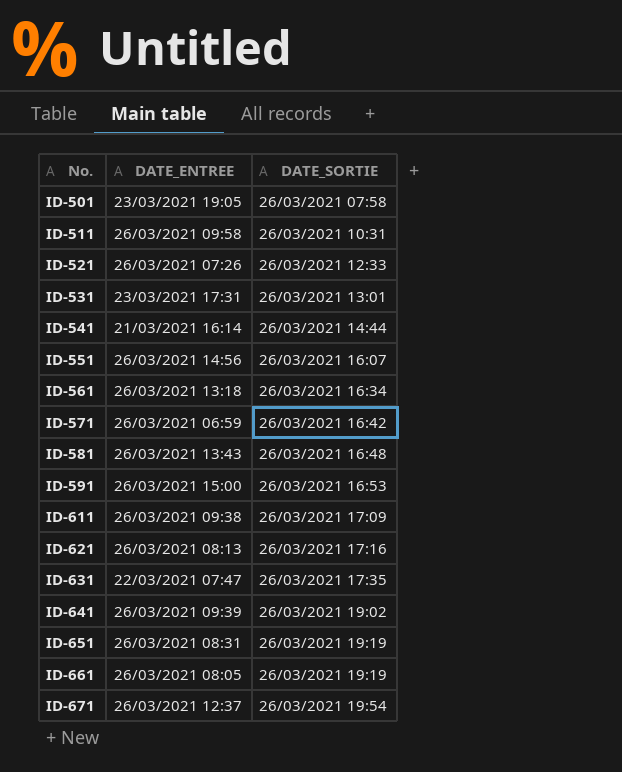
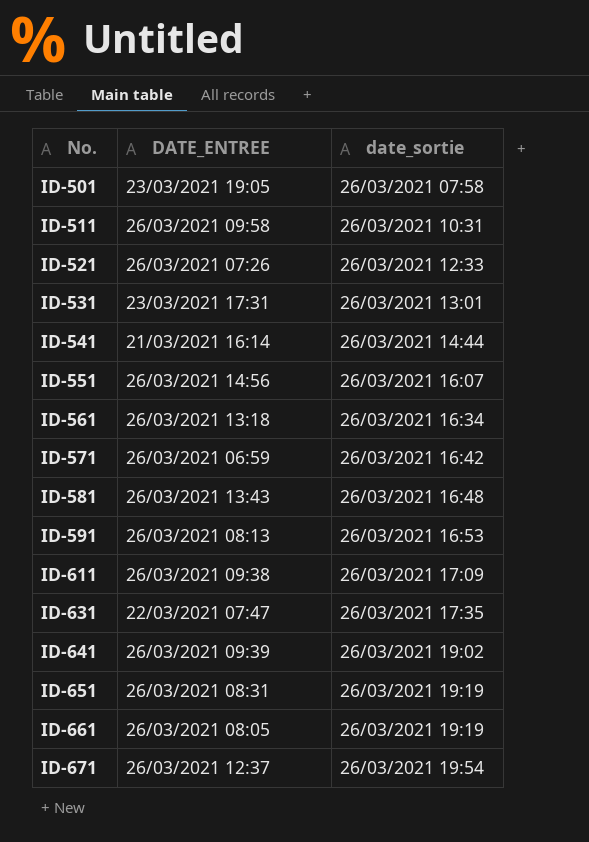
column name: DATE_SORTIE -> date_sortie
row ID-621: 26/03/2021 08:13 | 26/03/2021 17:16 -> none
ID-591 | DATE_ENTREE: 26/03/2021 15:00 -> 26/03/2021 08:13

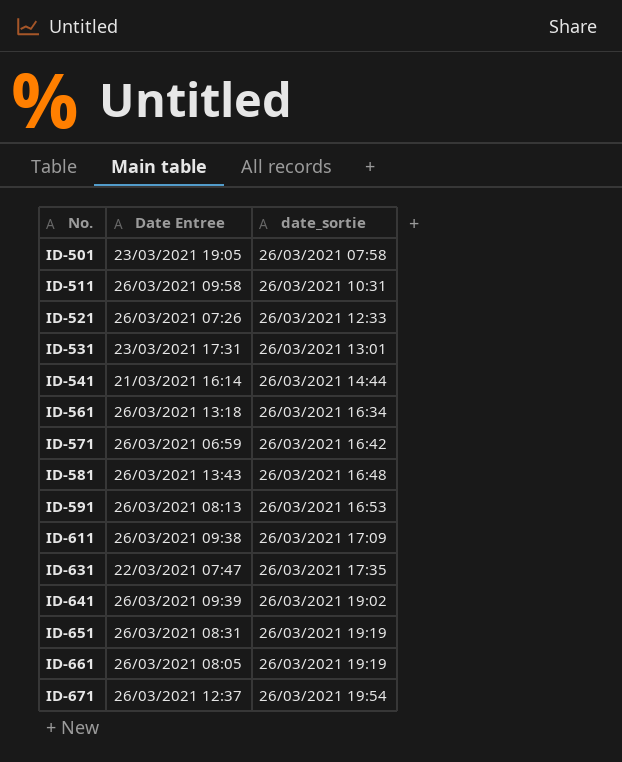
column name: DATE_ENTREE -> Date Entree
row ID-551: 26/03/2021 14:56 | 26/03/2021 16:07 -> none

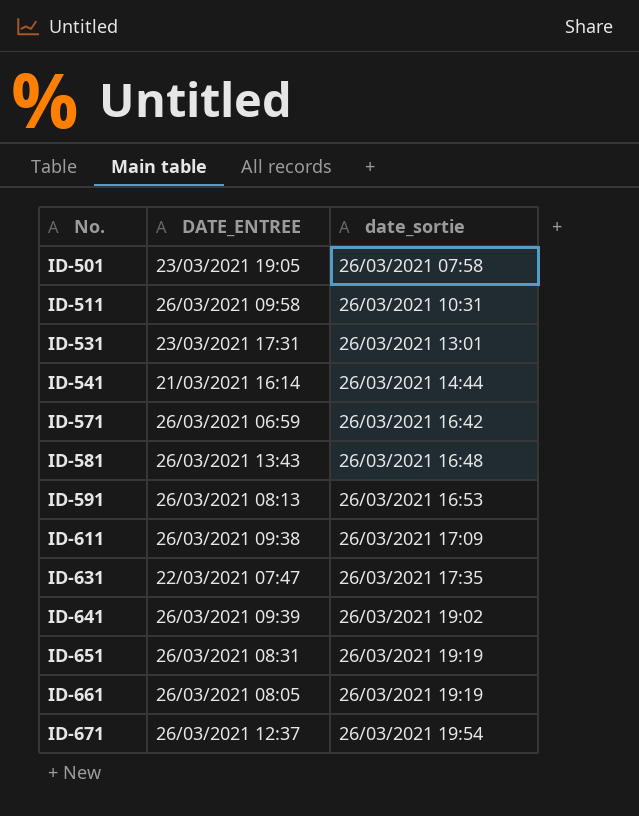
column name: Date Entree -> DATE_ENTREE
row ID-521: 26/03/2021 07:26 | 26/03/2021 12:33 -> none
row ID-561: 26/03/2021 13:18 | 26/03/2021 16:34 -> none

